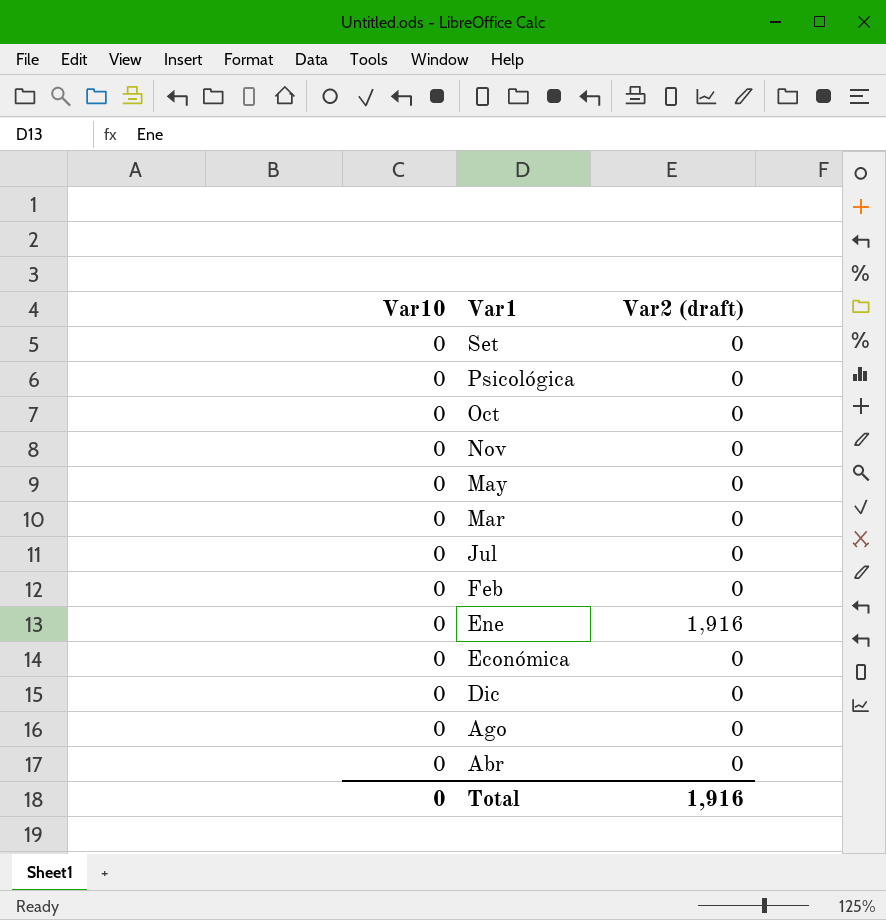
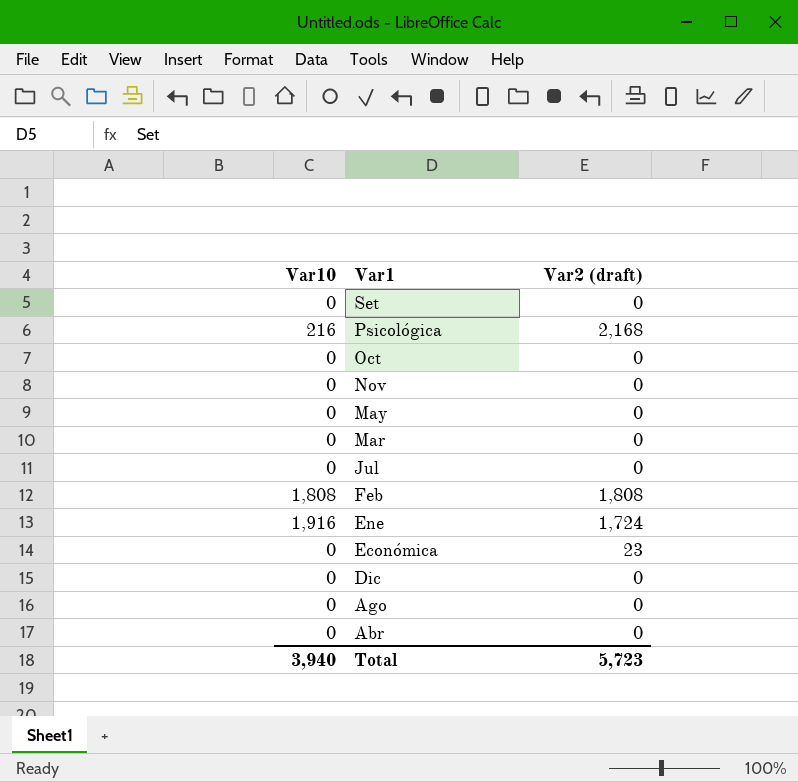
Psicológica | Var10: 0 -> 216
Psicológica | Var2 (draft): 0 -> 2,168
Feb | Var10: 0 -> 1,808
Feb | Var2 (draft): 0 -> 1,808
Ene | Var10: 0 -> 1,916
Ene | Var2 (draft): 1,916 -> 1,724
Económica | Var2 (draft): 0 -> 23
Total | Var10: 0 -> 3,940
Total | Var2 (draft): 1,916 -> 5,723

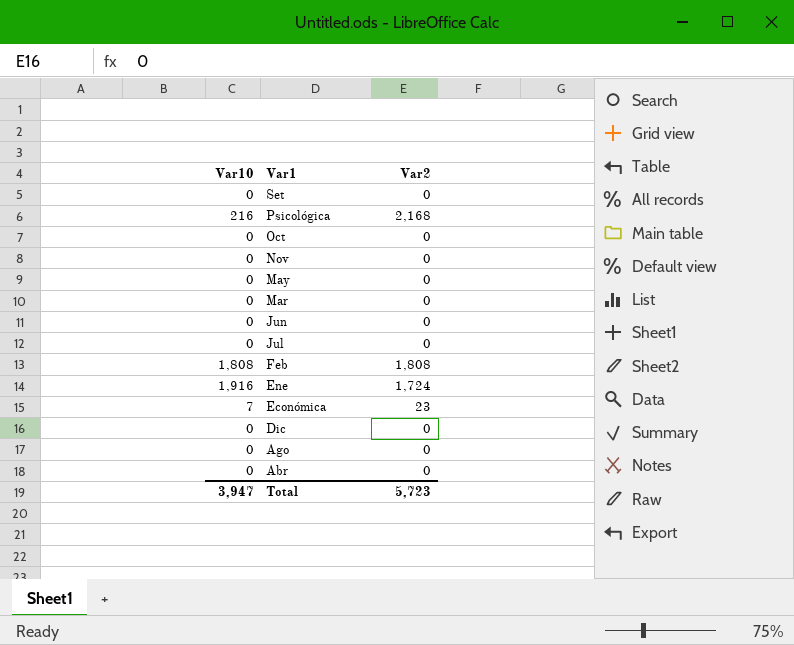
column name: Var2 (draft) -> Var2
row Jun: none -> 0 | 0
Económica | Var10: 0 -> 7
Total | Var10: 3,940 -> 3,947

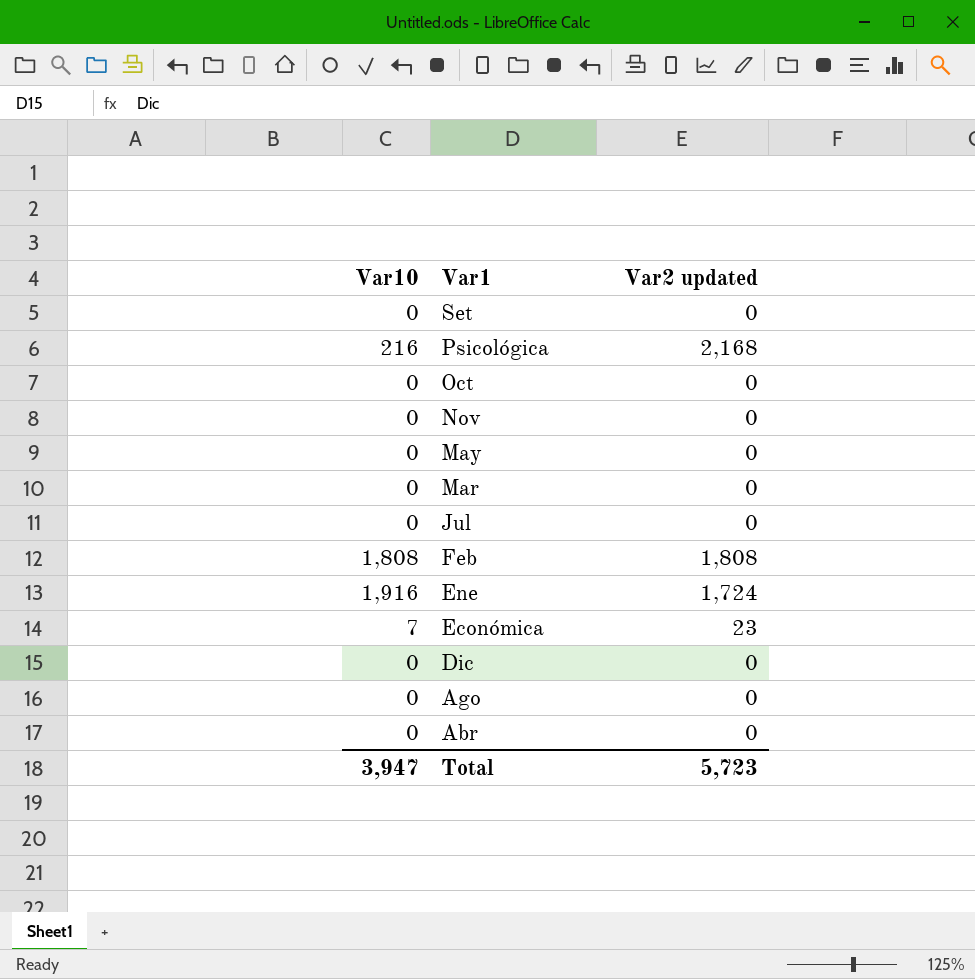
column name: Var2 -> Var2 updated
row Jun: 0 | 0 -> none

